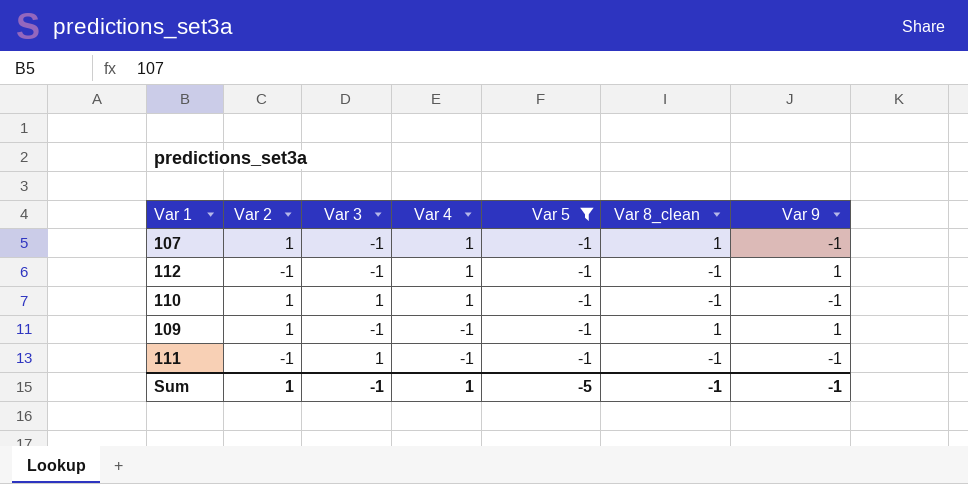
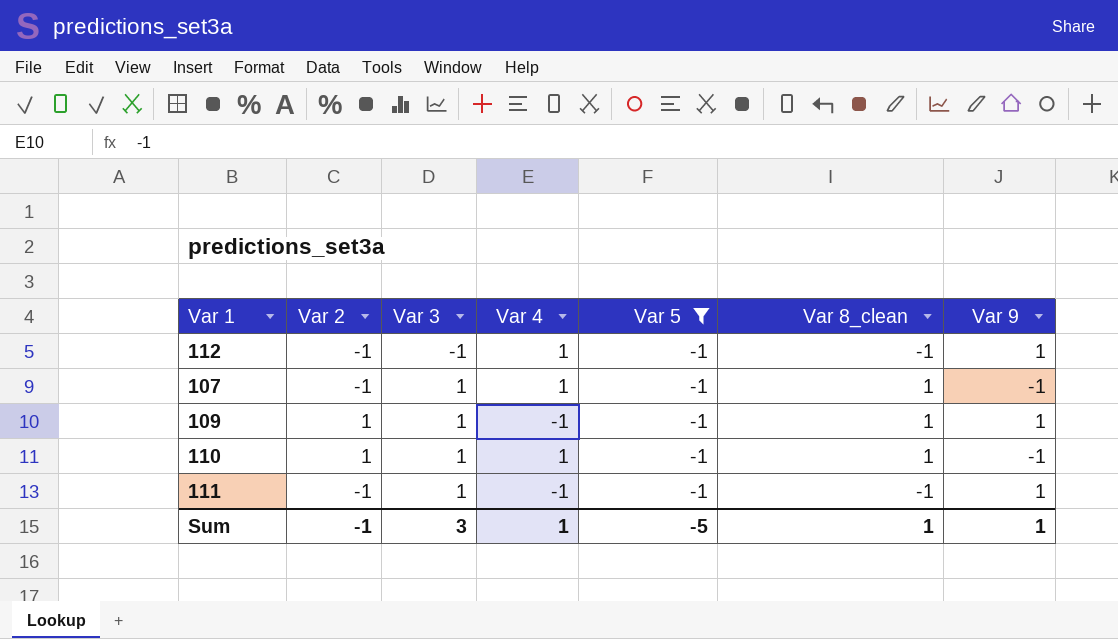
row order: Var 4 descending -> Var 3 ascending
107 | Var 2: 1 -> -1
107 | Var 3: -1 -> 1
109 | Var 3: -1 -> 1
110 | Var 8_clean: -1 -> 1
111 | Var 9: -1 -> 1
Sum | Var 2: 1 -> -1
Sum | Var 3: -1 -> 3
Sum | Var 8_clean: -1 -> 1
Sum | Var 9: -1 -> 1

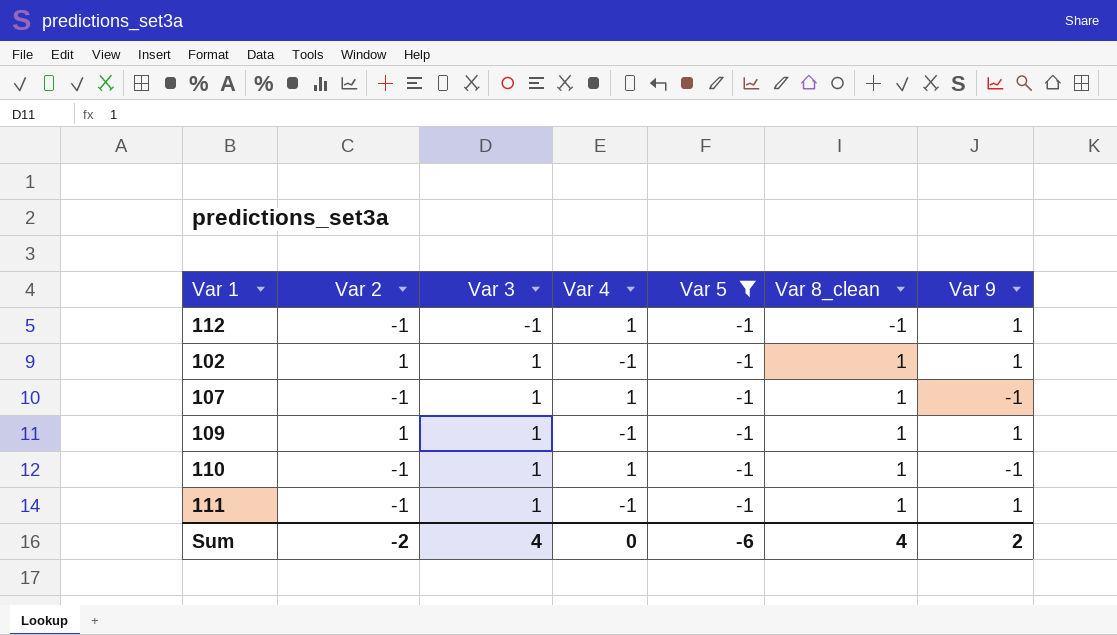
row 102: none -> 1 | 1 | -1 | -1 | 1 | 1
110 | Var 2: 1 -> -1
111 | Var 8_clean: -1 -> 1
Sum | Var 2: -1 -> -2
Sum | Var 3: 3 -> 4
Sum | Var 4: 1 -> 0
Sum | Var 5: -5 -> -6
Sum | Var 8_clean: 1 -> 4
Sum | Var 9: 1 -> 2

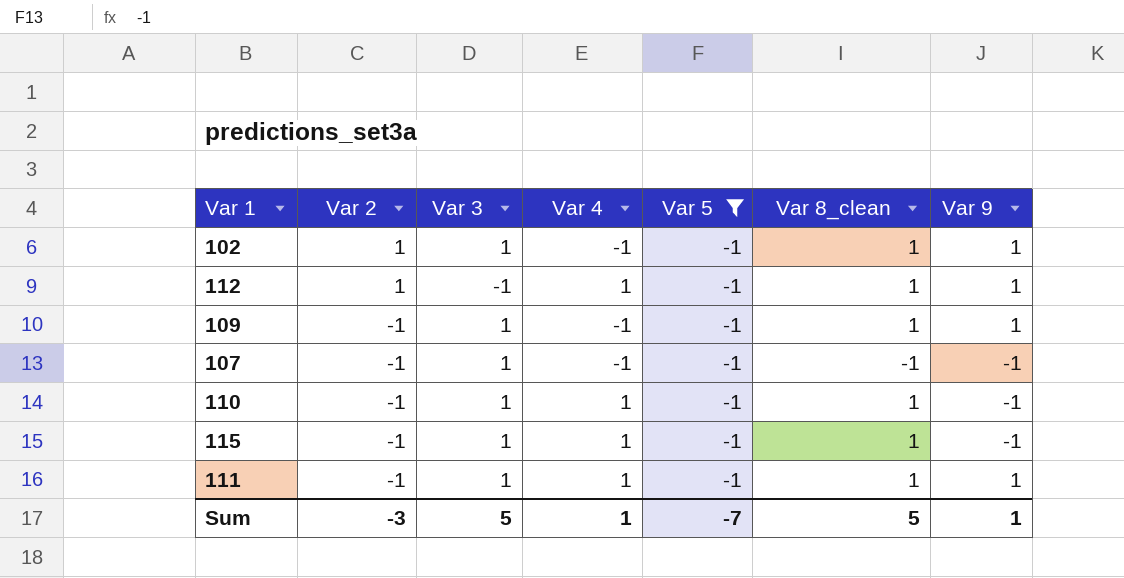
row order: Var 3 ascending -> Var 2 descending
112 | Var 2: -1 -> 1
112 | Var 8_clean: -1 -> 1
109 | Var 2: 1 -> -1
107 | Var 4: 1 -> -1
107 | Var 8_clean: 1 -> -1
row 115: none -> -1 | 1 | 1 | -1 | 1 | -1
111 | Var 4: -1 -> 1
Sum | Var 2: -2 -> -3
Sum | Var 3: 4 -> 5
Sum | Var 4: 0 -> 1
Sum | Var 5: -6 -> -7
Sum | Var 8_clean: 4 -> 5
Sum | Var 9: 2 -> 1

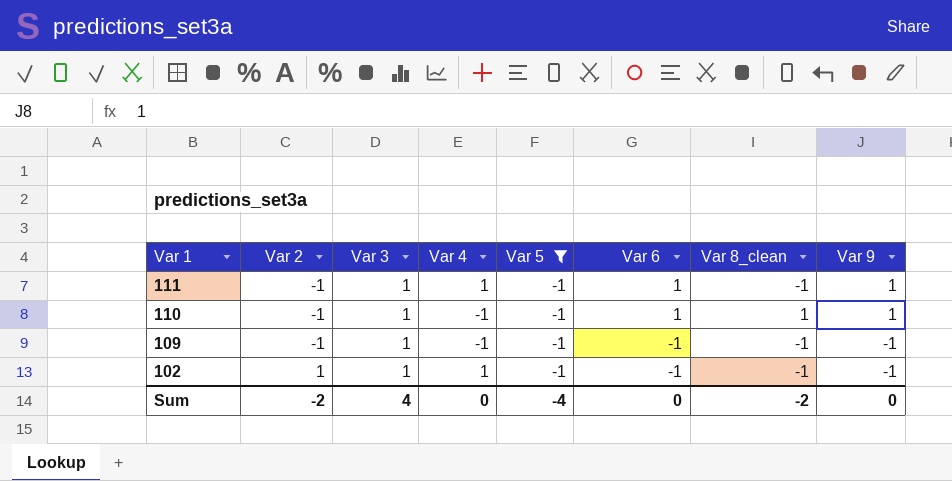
row order: Var 2 descending -> Var 1 descending
column Var 6 | position: none -> 6
row 112: 1 | -1 | 1 | -1 | 1 | 1 -> none
row 107: -1 | 1 | -1 | -1 | -1 | -1 -> none
row 115: -1 | 1 | 1 | -1 | 1 | -1 -> none
111 | Var 8_clean: 1 -> -1
110 | Var 4: 1 -> -1
110 | Var 9: -1 -> 1
109 | Var 8_clean: 1 -> -1
109 | Var 9: 1 -> -1
102 | Var 4: -1 -> 1
102 | Var 8_clean: 1 -> -1
102 | Var 9: 1 -> -1
Sum | Var 2: -3 -> -2
Sum | Var 3: 5 -> 4
Sum | Var 4: 1 -> 0
Sum | Var 5: -7 -> -4
Sum | Var 8_clean: 5 -> -2
Sum | Var 9: 1 -> 0

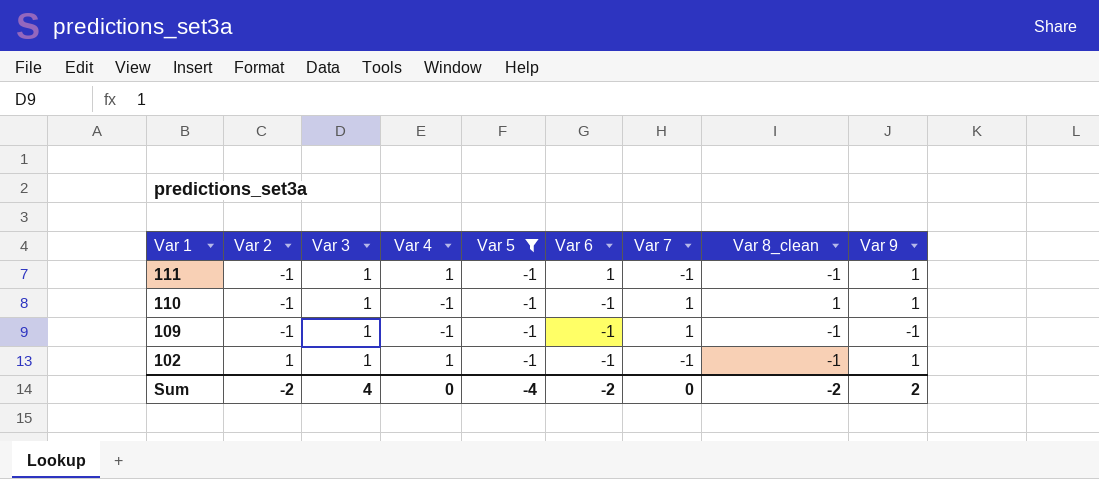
column Var 7 | position: none -> 7
110 | Var 6: 1 -> -1
102 | Var 9: -1 -> 1
Sum | Var 6: 0 -> -2
Sum | Var 9: 0 -> 2

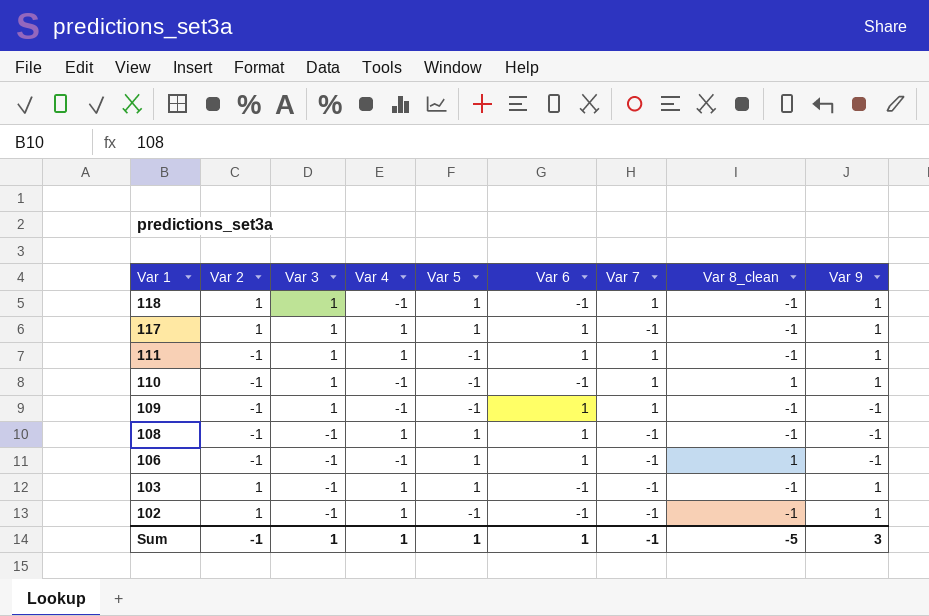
filter: Var 5 = -1 -> none
111 | Var 7: -1 -> 1
109 | Var 6: -1 -> 1
102 | Var 3: 1 -> -1
Sum | Var 2: -2 -> -1
Sum | Var 3: 4 -> 1
Sum | Var 4: 0 -> 1
Sum | Var 5: -4 -> 1
Sum | Var 6: -2 -> 1
Sum | Var 7: 0 -> -1
Sum | Var 8_clean: -2 -> -5
Sum | Var 9: 2 -> 3

